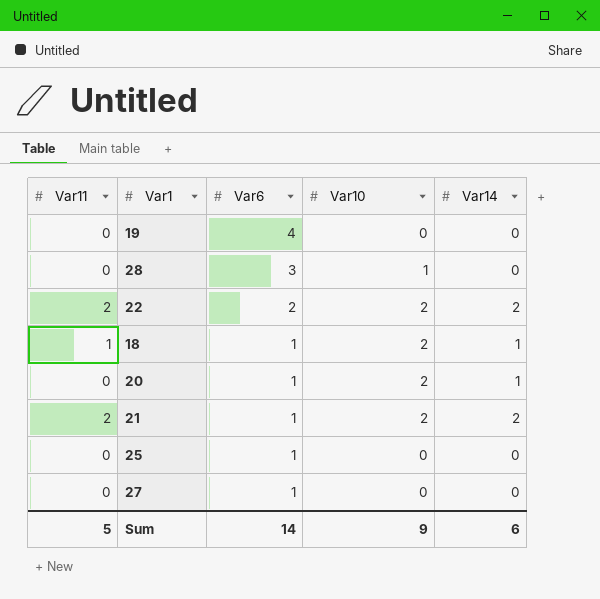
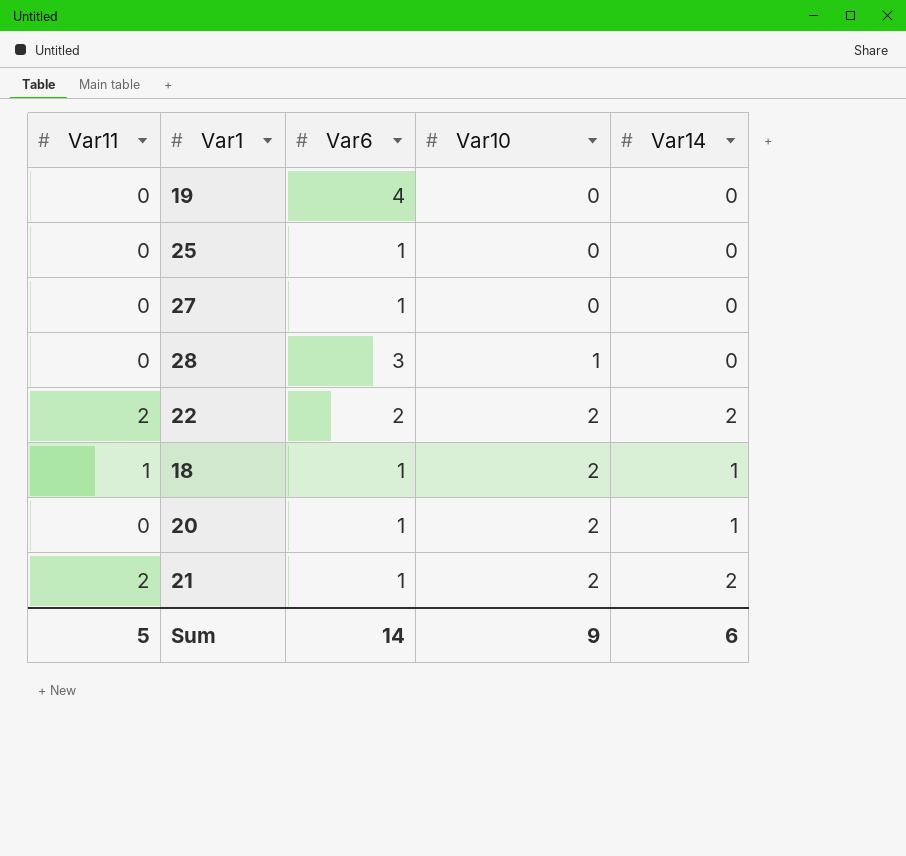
row order: Var6 descending -> Var10 ascending

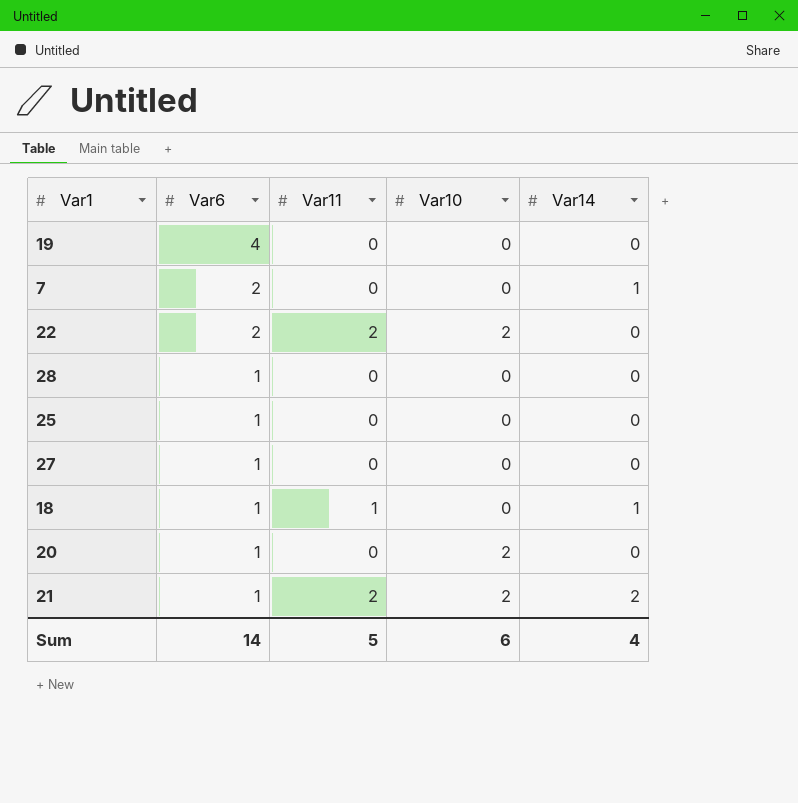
row order: Var10 ascending -> Var6 descending
column Var11 | position: 1 -> 3
row 7: none -> 2 | 0 | 0 | 1
22 | Var14: 2 -> 0
28 | Var6: 3 -> 1
28 | Var10: 1 -> 0
18 | Var10: 2 -> 0
20 | Var14: 1 -> 0
Sum | Var10: 9 -> 6
Sum | Var14: 6 -> 4

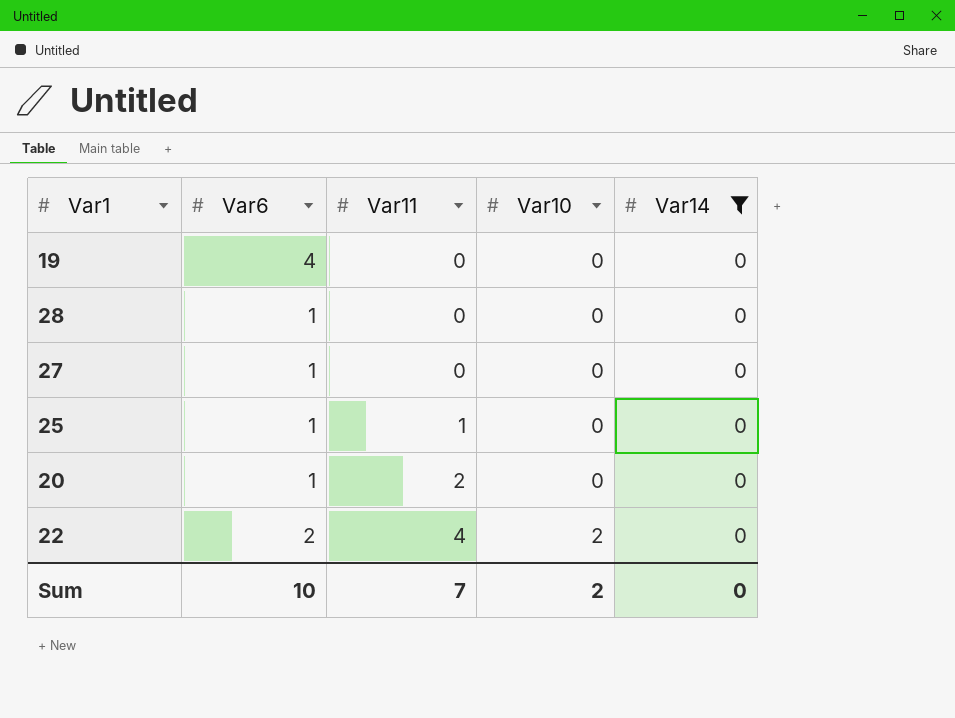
filter: none -> Var14 = 0
row order: Var6 descending -> Var11 ascending
25 | Var11: 0 -> 1
20 | Var11: 0 -> 2
20 | Var10: 2 -> 0
22 | Var11: 2 -> 4
Sum | Var6: 14 -> 10
Sum | Var11: 5 -> 7
Sum | Var10: 6 -> 2
Sum | Var14: 4 -> 0

